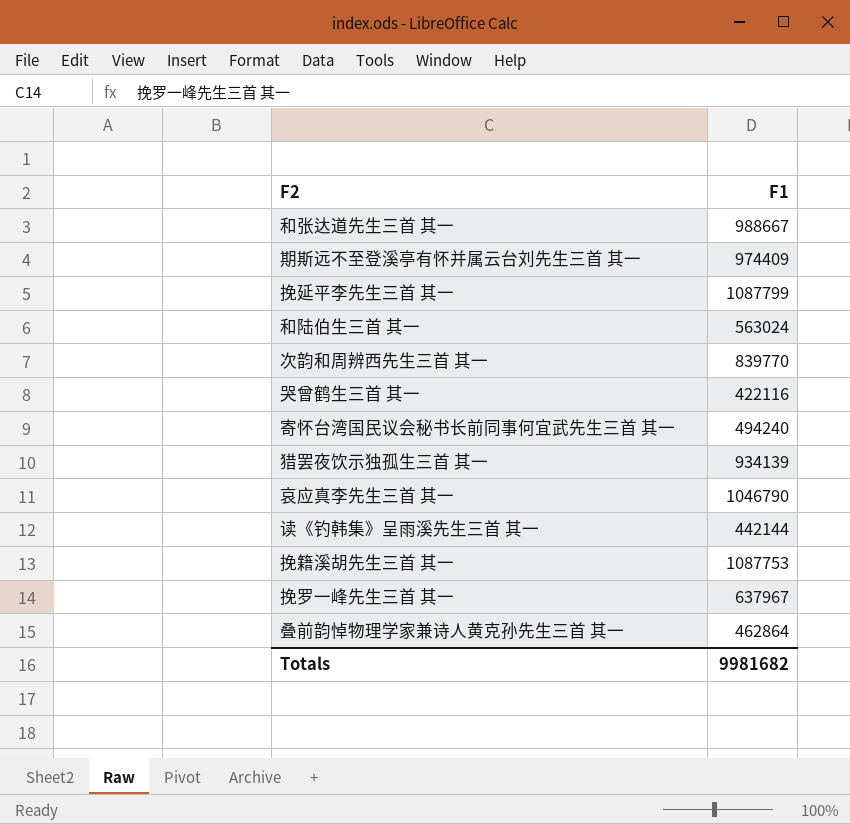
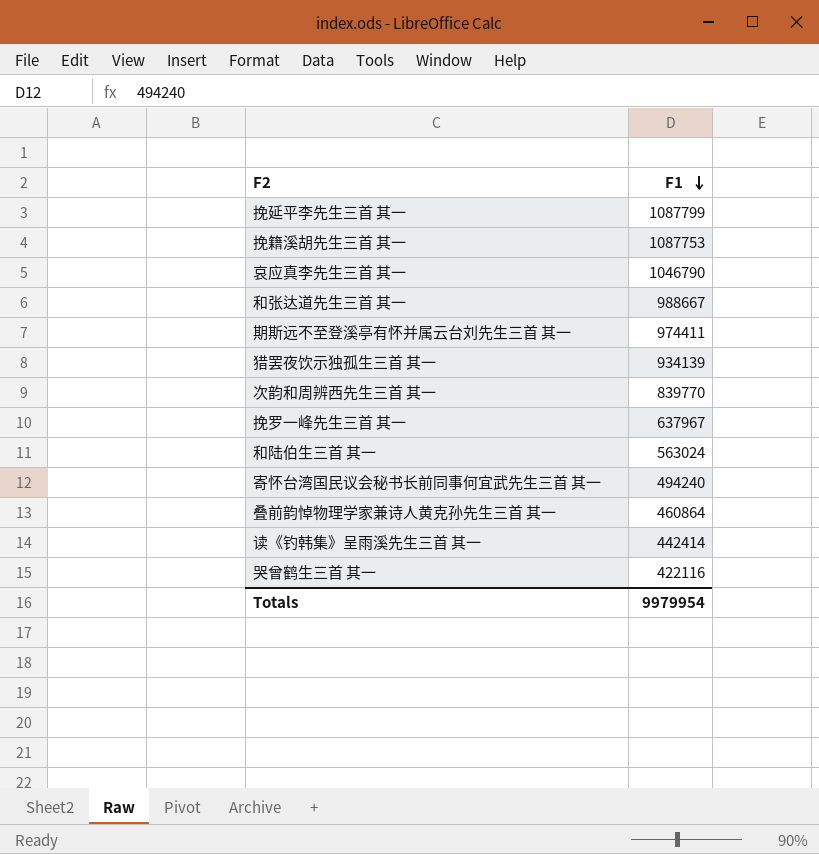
row order: none -> F1 descending
期斯远不至登溪亭有怀并属云台刘先生三首 其一 | F1: 974409 -> 974411
叠前韵悼物理学家兼诗人黄克孙先生三首 其一 | F1: 462864 -> 460864
读《钓韩集》呈雨溪先生三首 其一 | F1: 442144 -> 442414
Totals | F1: 9981682 -> 9979954

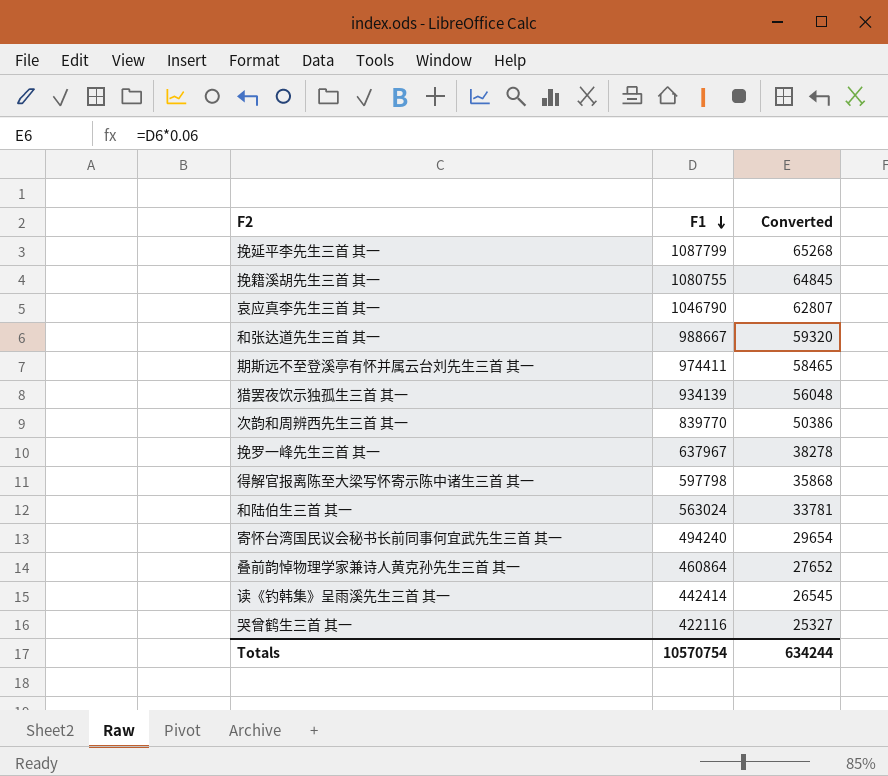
column Converted | formula: none -> [F1] * 0.06
挽籍溪胡先生三首 其一 | F1: 1087753 -> 1080755
row 得解官报离陈至大梁写怀寄示陈中诸生三首 其一: none -> 597798 | 35868
Totals | F1: 9979954 -> 10570754

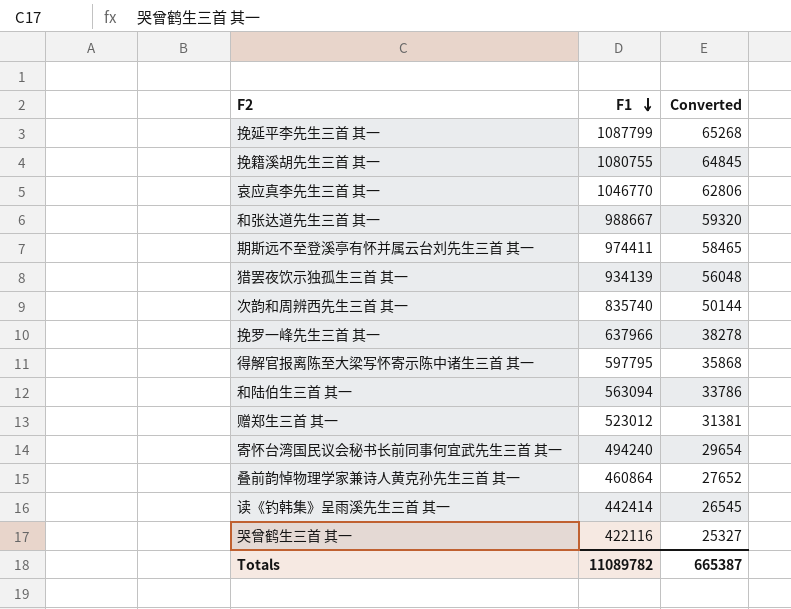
哀应真李先生三首 其一 | F1: 1046790 -> 1046770
哀应真李先生三首 其一 | Converted: 62807 -> 62806
次韵和周辨西先生三首 其一 | F1: 839770 -> 835740
次韵和周辨西先生三首 其一 | Converted: 50386 -> 50144
挽罗一峰先生三首 其一 | F1: 637967 -> 637966
得解官报离陈至大梁写怀寄示陈中诸生三首 其一 | F1: 597798 -> 597795
和陆伯生三首 其一 | F1: 563024 -> 563094
和陆伯生三首 其一 | Converted: 33781 -> 33786
row 赠郑生三首 其一: none -> 523012 | 31381
Totals | F1: 10570754 -> 11089782
Totals | Converted: 634244 -> 665387

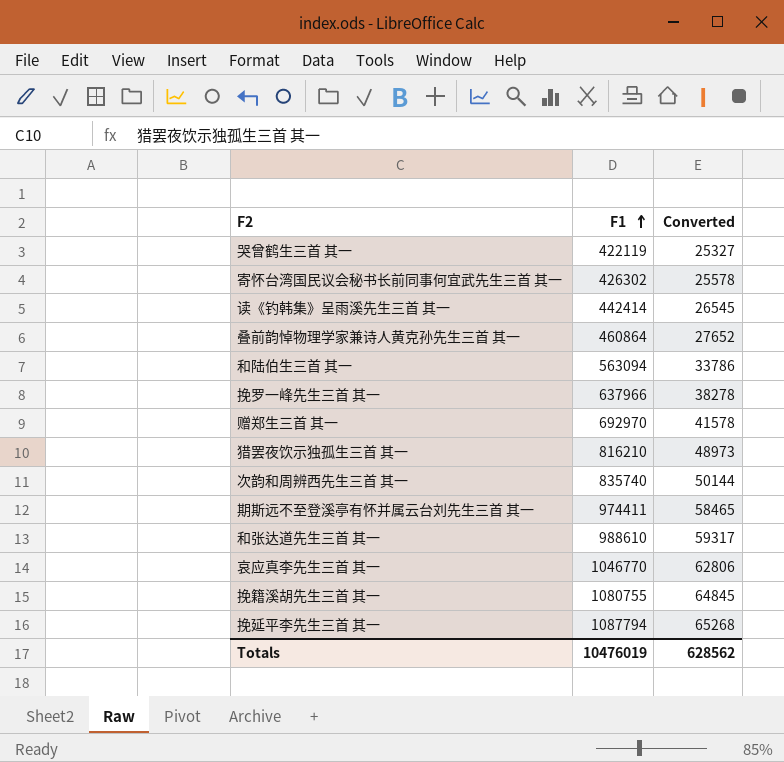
row order: F1 descending -> F1 ascending
row 得解官报离陈至大梁写怀寄示陈中诸生三首 其一: 597795 | 35868 -> none
哭曾鹤生三首 其一 | F1: 422116 -> 422119
寄怀台湾国民议会秘书长前同事何宜武先生三首 其一 | F1: 494240 -> 426302
寄怀台湾国民议会秘书长前同事何宜武先生三首 其一 | Converted: 29654 -> 25578
赠郑生三首 其一 | F1: 523012 -> 692970
赠郑生三首 其一 | Converted: 31381 -> 41578
猎罢夜饮示独孤生三首 其一 | F1: 934139 -> 816210
猎罢夜饮示独孤生三首 其一 | Converted: 56048 -> 48973
和张达道先生三首 其一 | F1: 988667 -> 988610
和张达道先生三首 其一 | Converted: 59320 -> 59317
挽延平李先生三首 其一 | F1: 1087799 -> 1087794
Totals | F1: 11089782 -> 10476019
Totals | Converted: 665387 -> 628562

